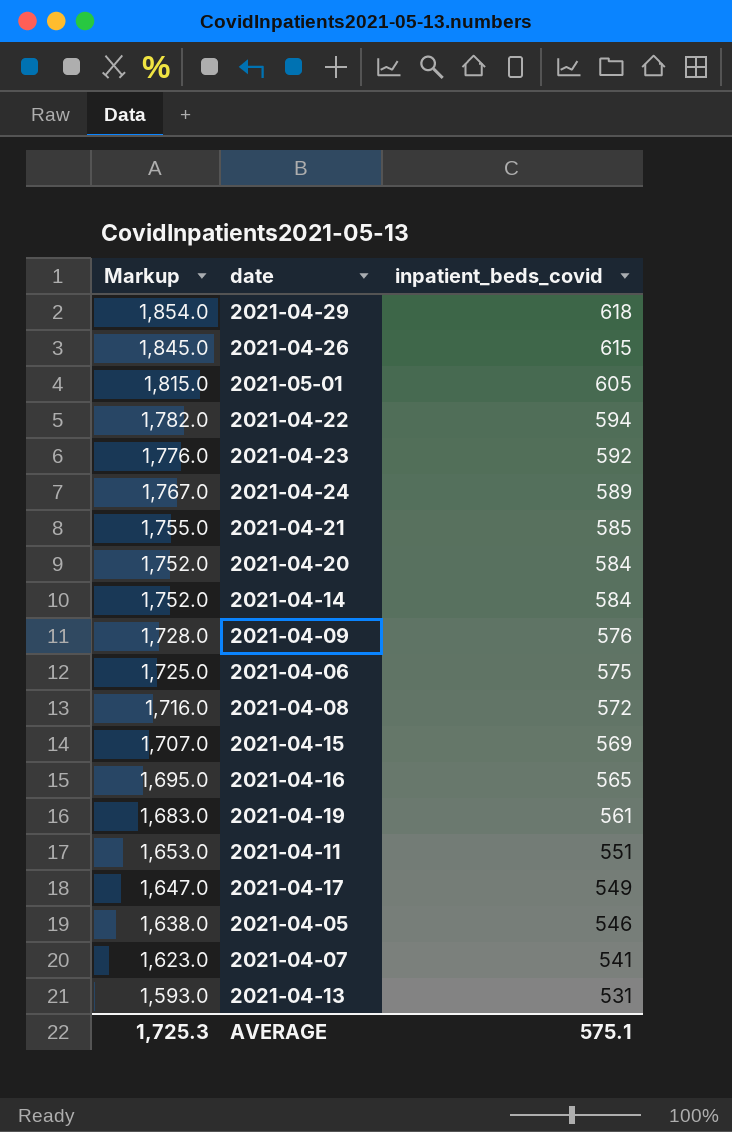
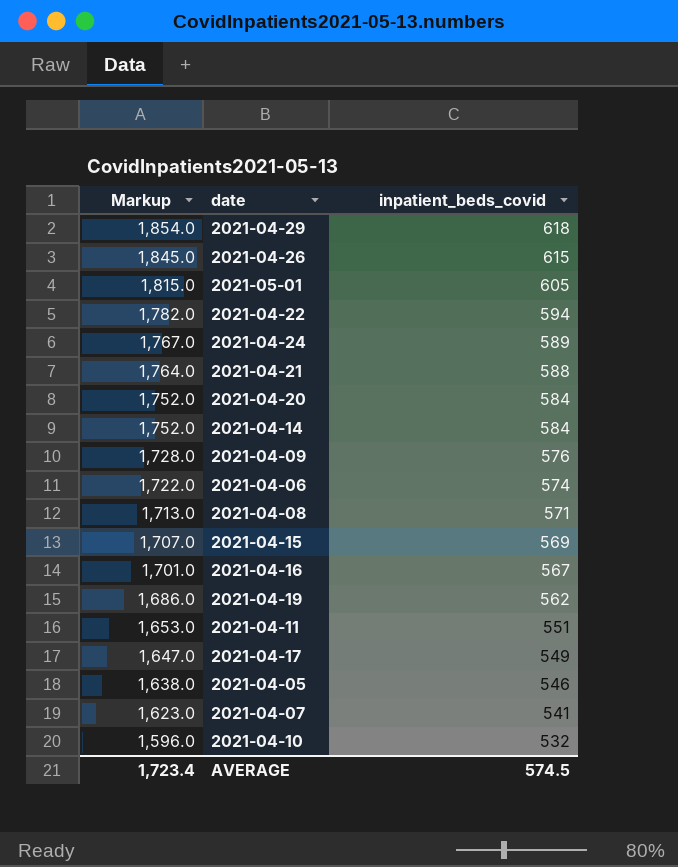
row 2021-04-23: 1,776.0 | 592 -> none
row 2021-04-13: 1,593.0 | 531 -> none
2021-04-21 | Markup: 1,755.0 -> 1,764.0
2021-04-21 | inpatient_beds_covid: 585 -> 588
2021-04-06 | Markup: 1,725.0 -> 1,722.0
2021-04-06 | inpatient_beds_covid: 575 -> 574
2021-04-08 | Markup: 1,716.0 -> 1,713.0
2021-04-08 | inpatient_beds_covid: 572 -> 571
2021-04-16 | Markup: 1,695.0 -> 1,701.0
2021-04-16 | inpatient_beds_covid: 565 -> 567
2021-04-19 | Markup: 1,683.0 -> 1,686.0
2021-04-19 | inpatient_beds_covid: 561 -> 562
row 2021-04-10: none -> 1,596.0 | 532
AVERAGE | Markup: 1,725.3 -> 1,723.4
AVERAGE | inpatient_beds_covid: 575.1 -> 574.5

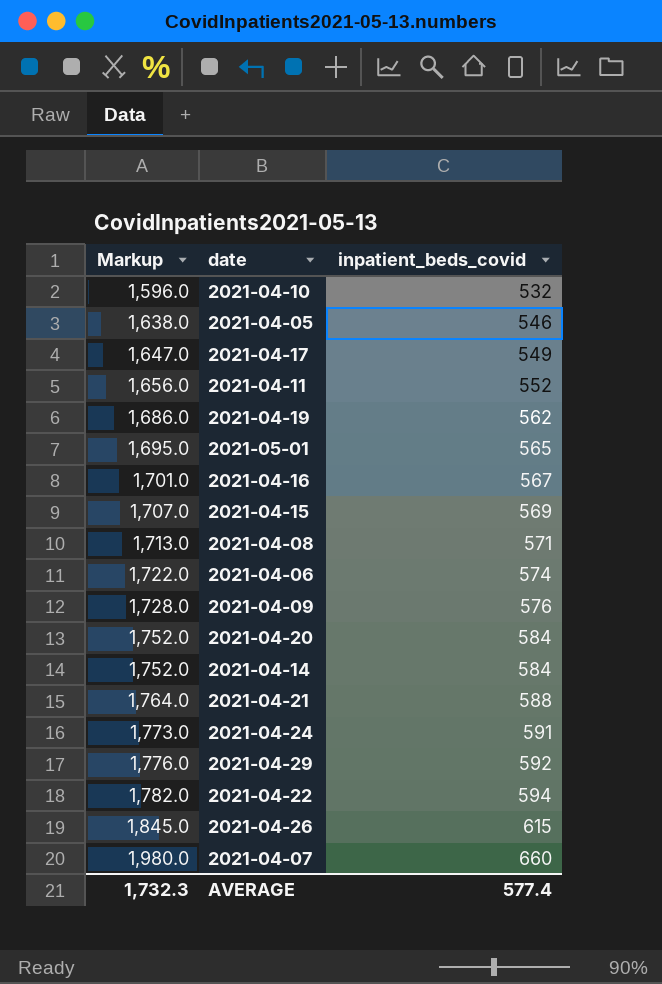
row order: Markup descending -> Markup ascending
2021-04-11 | Markup: 1,653.0 -> 1,656.0
2021-04-11 | inpatient_beds_covid: 551 -> 552
2021-05-01 | Markup: 1,815.0 -> 1,695.0
2021-05-01 | inpatient_beds_covid: 605 -> 565
2021-04-24 | Markup: 1,767.0 -> 1,773.0
2021-04-24 | inpatient_beds_covid: 589 -> 591
2021-04-29 | Markup: 1,854.0 -> 1,776.0
2021-04-29 | inpatient_beds_covid: 618 -> 592
2021-04-07 | Markup: 1,623.0 -> 1,980.0
2021-04-07 | inpatient_beds_covid: 541 -> 660
AVERAGE | Markup: 1,723.4 -> 1,732.3
AVERAGE | inpatient_beds_covid: 574.5 -> 577.4

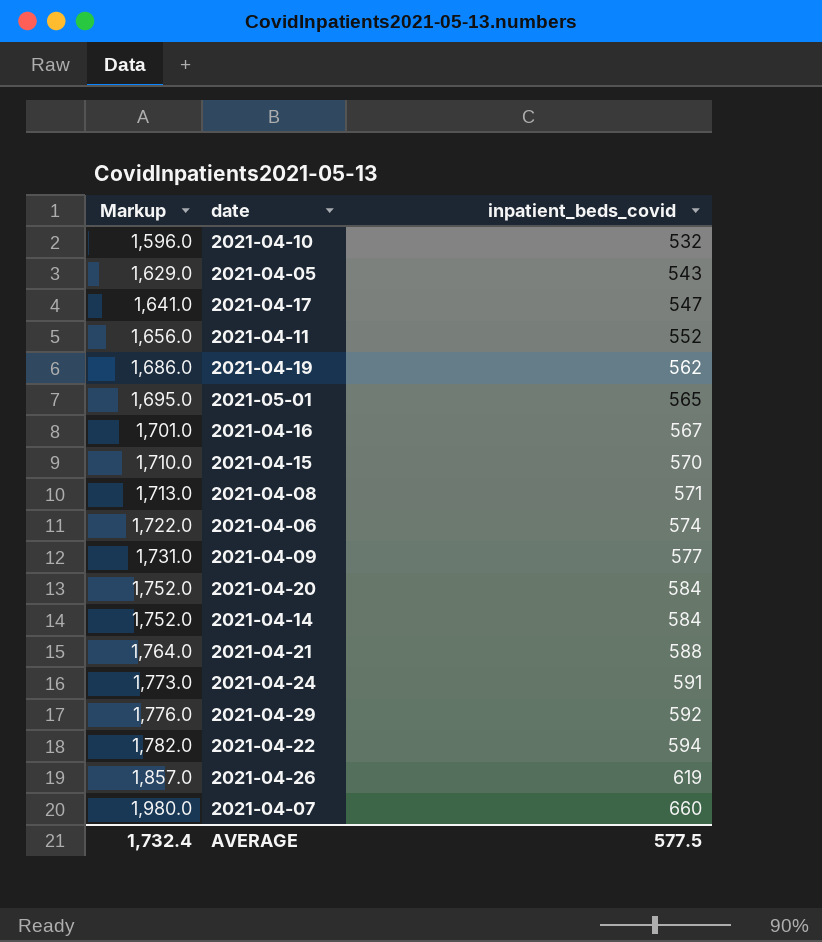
2021-04-05 | Markup: 1,638.0 -> 1,629.0
2021-04-05 | inpatient_beds_covid: 546 -> 543
2021-04-17 | Markup: 1,647.0 -> 1,641.0
2021-04-17 | inpatient_beds_covid: 549 -> 547
2021-04-15 | Markup: 1,707.0 -> 1,710.0
2021-04-15 | inpatient_beds_covid: 569 -> 570
2021-04-09 | Markup: 1,728.0 -> 1,731.0
2021-04-09 | inpatient_beds_covid: 576 -> 577
2021-04-26 | Markup: 1,845.0 -> 1,857.0
2021-04-26 | inpatient_beds_covid: 615 -> 619
AVERAGE | Markup: 1,732.3 -> 1,732.4
AVERAGE | inpatient_beds_covid: 577.4 -> 577.5

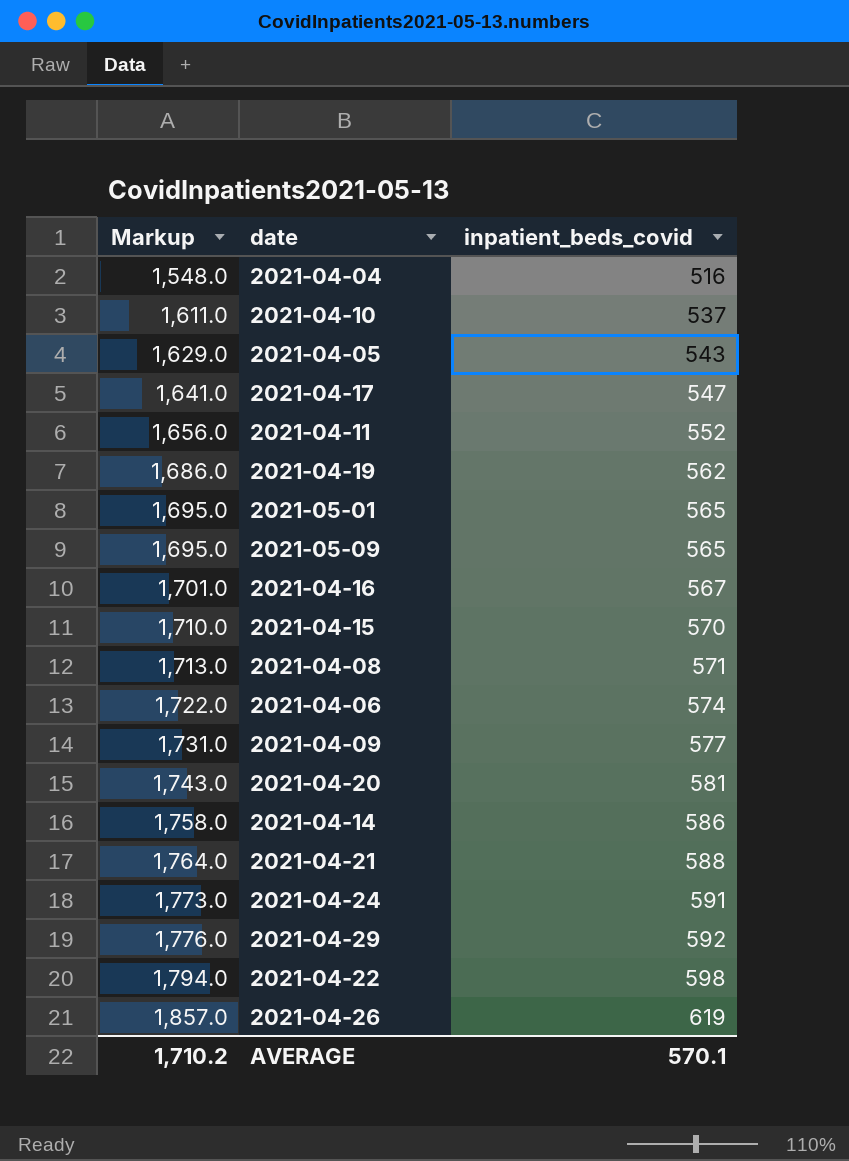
row 2021-04-07: 1,980.0 | 660 -> none
row 2021-04-04: none -> 1,548.0 | 516
2021-04-10 | Markup: 1,596.0 -> 1,611.0
2021-04-10 | inpatient_beds_covid: 532 -> 537
row 2021-05-09: none -> 1,695.0 | 565
2021-04-20 | Markup: 1,752.0 -> 1,743.0
2021-04-20 | inpatient_beds_covid: 584 -> 581
2021-04-14 | Markup: 1,752.0 -> 1,758.0
2021-04-14 | inpatient_beds_covid: 584 -> 586
2021-04-22 | Markup: 1,782.0 -> 1,794.0
2021-04-22 | inpatient_beds_covid: 594 -> 598
AVERAGE | Markup: 1,732.4 -> 1,710.2
AVERAGE | inpatient_beds_covid: 577.5 -> 570.1

